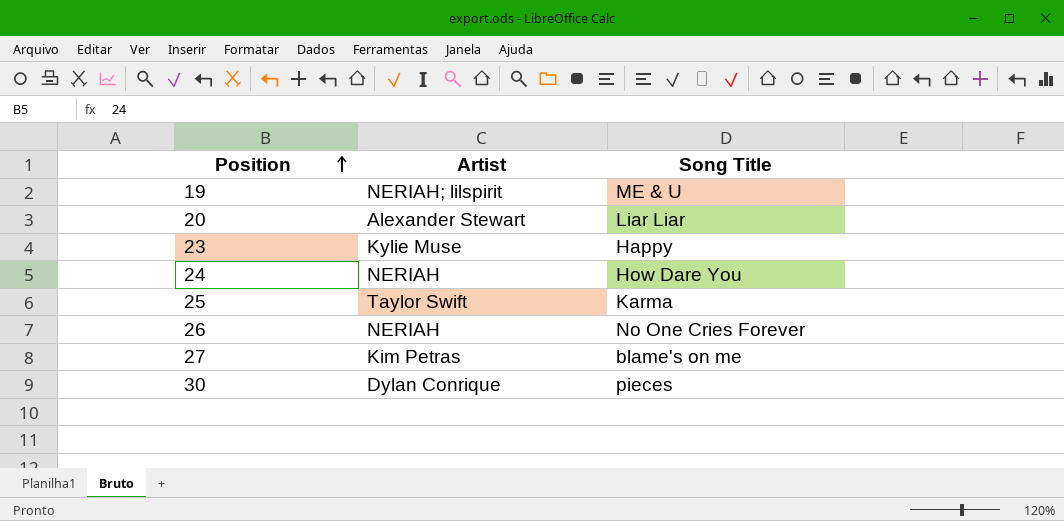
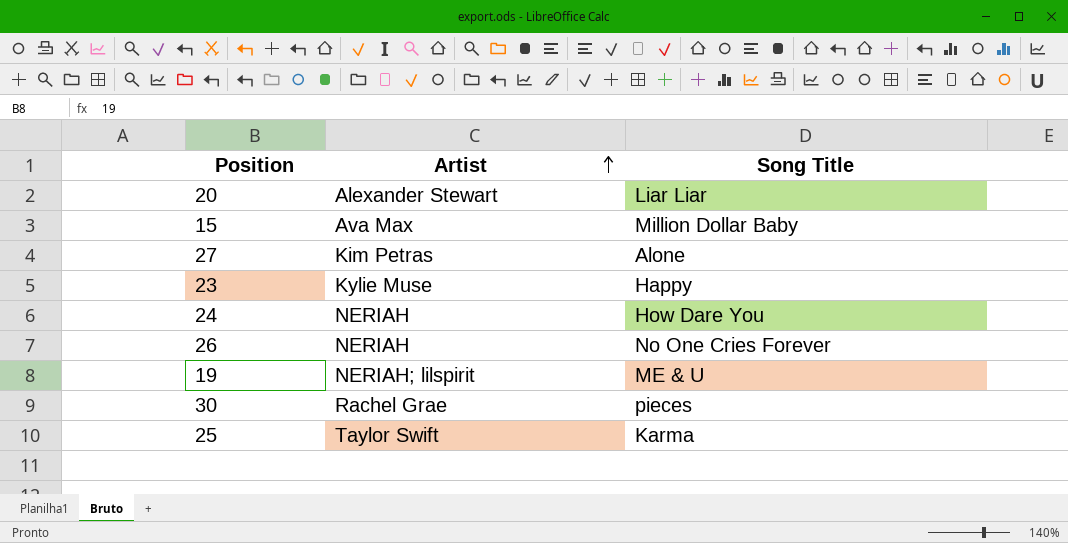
row order: Position ascending -> Artist ascending
row 15: none -> Ava Max | Million Dollar Baby
27 | Song Title: blame's on me -> Alone
30 | Artist: Dylan Conrique -> Rachel Grae

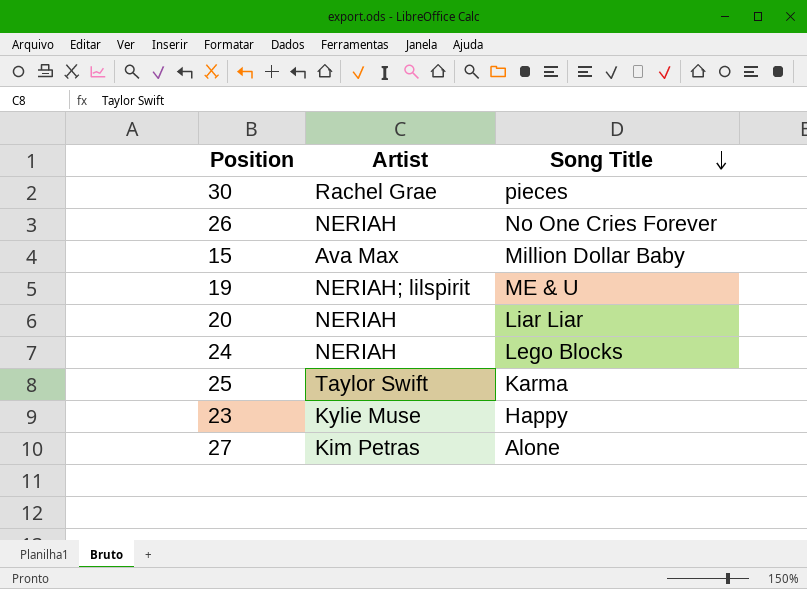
row order: Artist ascending -> Song Title descending
20 | Artist: Alexander Stewart -> NERIAH
24 | Song Title: How Dare You -> Lego Blocks

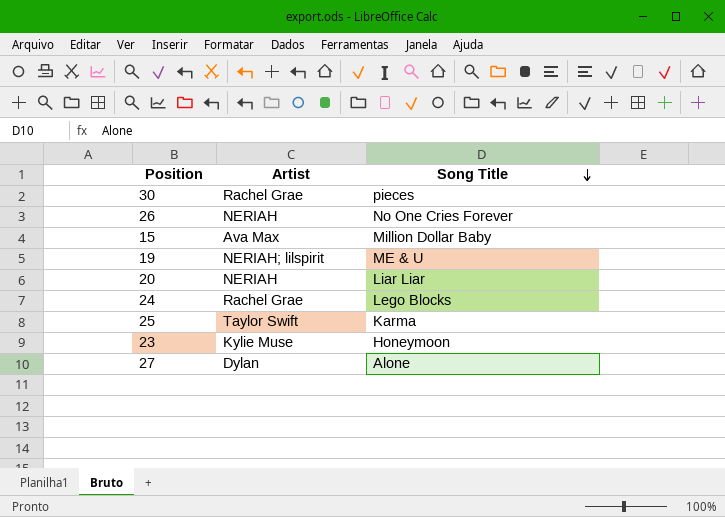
24 | Artist: NERIAH -> Rachel Grae
23 | Song Title: Happy -> Honeymoon
27 | Artist: Kim Petras -> Dylan

